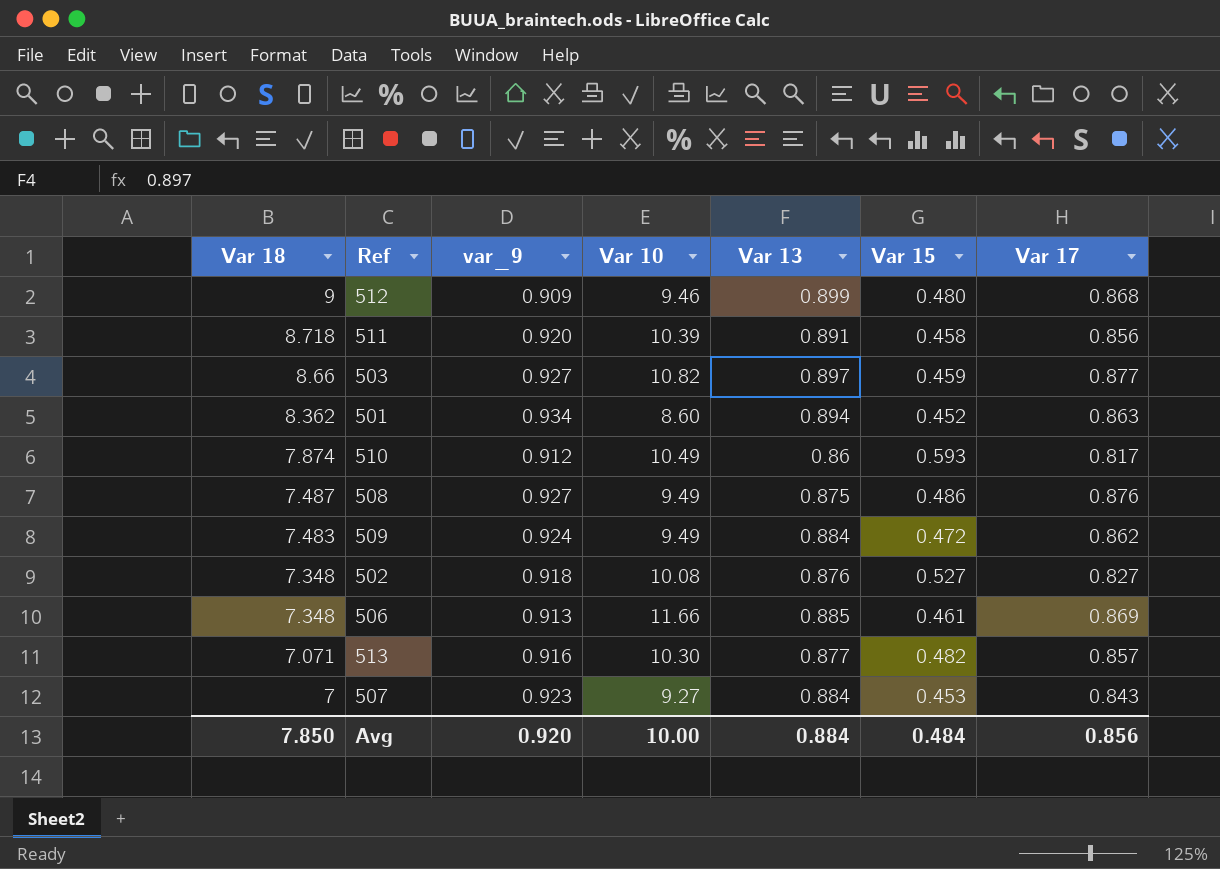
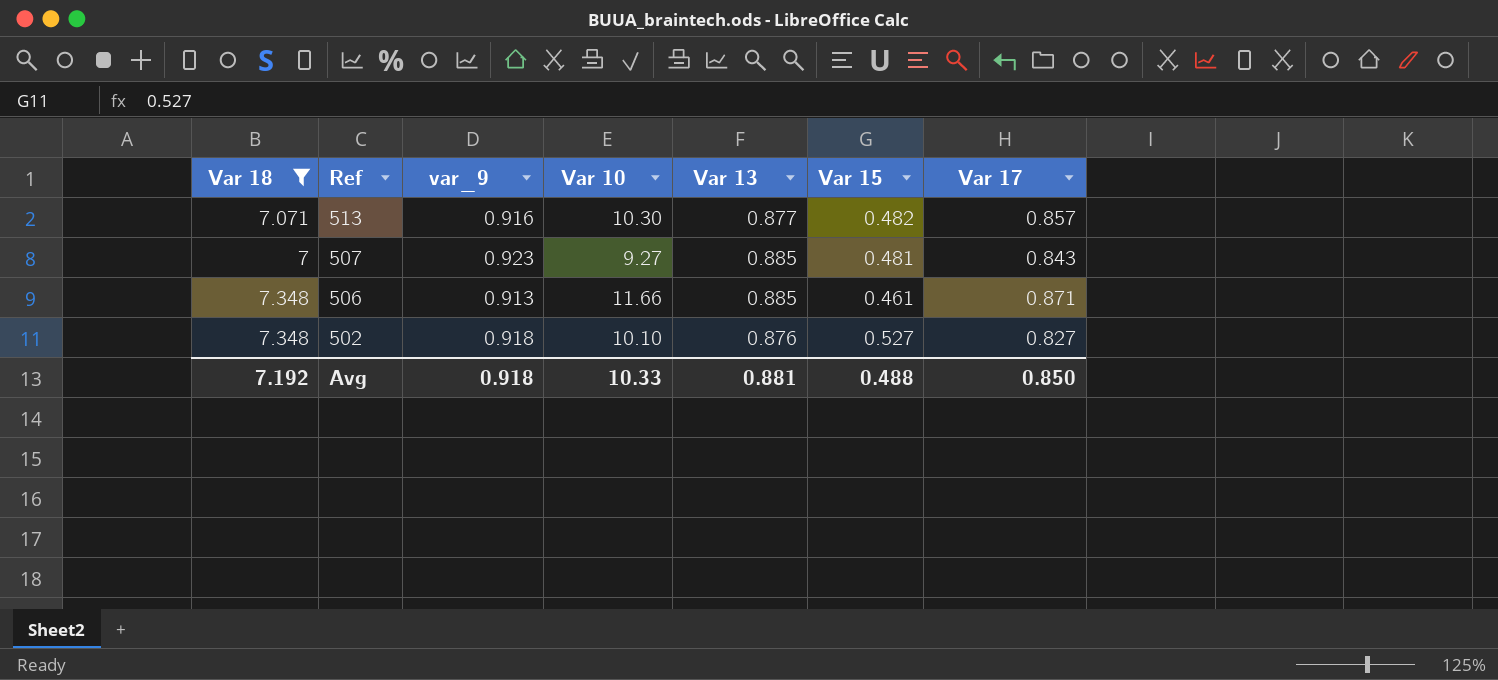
filter: none -> Var 18 <= 7.348
row order: Var 18 descending -> Ref descending
507 | Var 13: 0.884 -> 0.885
507 | Var 15: 0.453 -> 0.481
506 | Var 17: 0.869 -> 0.871
502 | Var 10: 10.08 -> 10.10
Avg | Var 18: 7.850 -> 7.192
Avg | var_9: 0.920 -> 0.918
Avg | Var 10: 10.00 -> 10.33
Avg | Var 13: 0.884 -> 0.881
Avg | Var 15: 0.484 -> 0.488
Avg | Var 17: 0.856 -> 0.850

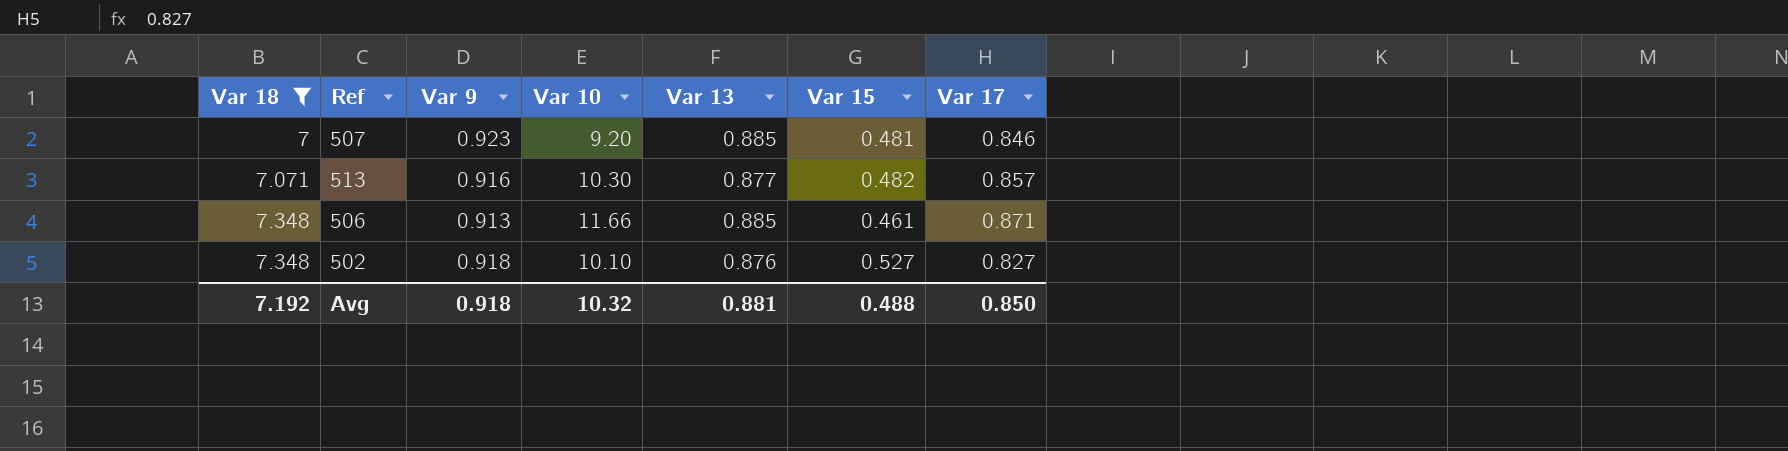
row order: Ref descending -> Var 18 ascending
column name: var_9 -> Var 9
507 | Var 10: 9.27 -> 9.20
507 | Var 17: 0.843 -> 0.846
Avg | Var 10: 10.33 -> 10.32

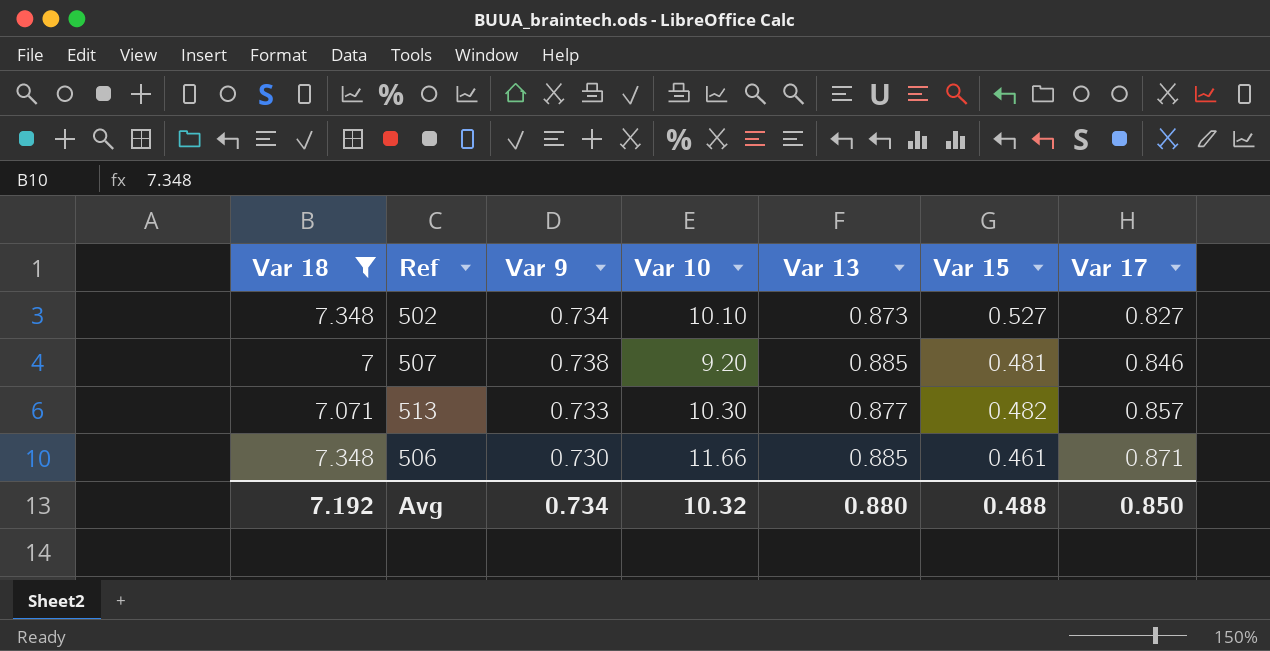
row order: Var 18 ascending -> Var 17 ascending
502 | Var 9: 0.918 -> 0.734
502 | Var 13: 0.876 -> 0.873
507 | Var 9: 0.923 -> 0.738
513 | Var 9: 0.916 -> 0.733
506 | Var 9: 0.913 -> 0.730
Avg | Var 9: 0.918 -> 0.734
Avg | Var 13: 0.881 -> 0.880

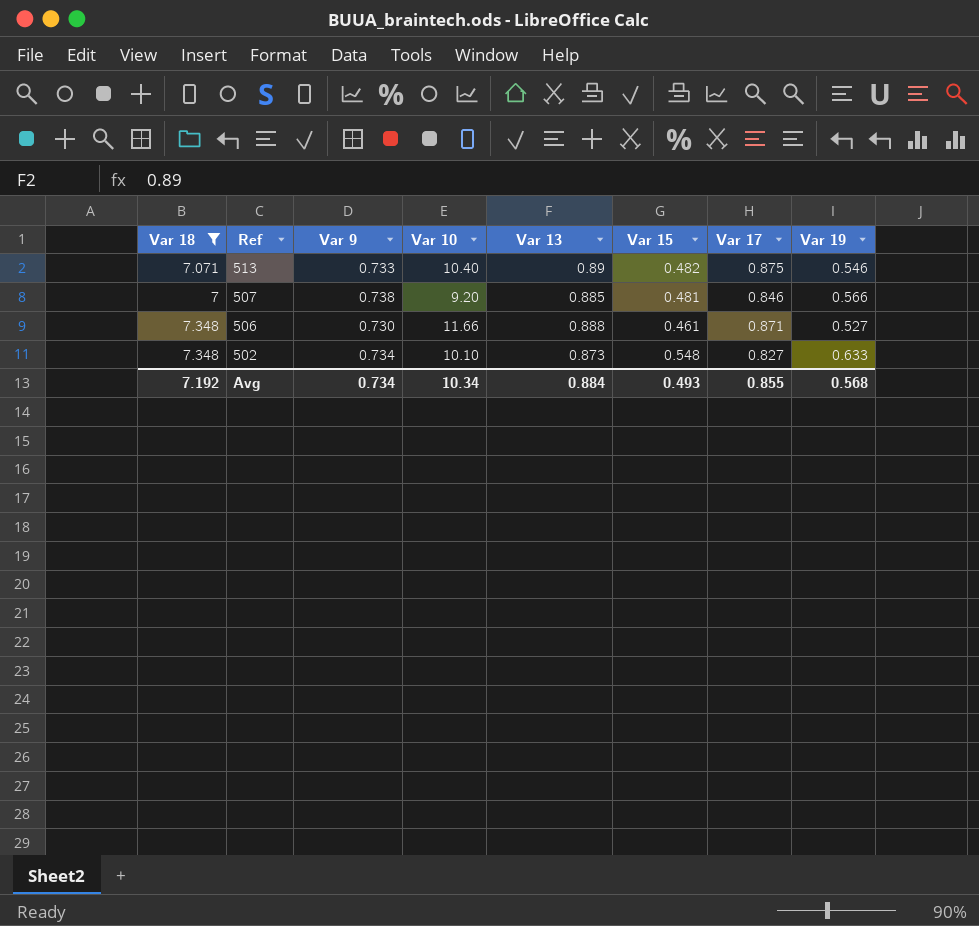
row order: Var 17 ascending -> Ref descending
column Var 19 | position: none -> 8
513 | Var 10: 10.30 -> 10.40
513 | Var 13: 0.877 -> 0.89
513 | Var 17: 0.857 -> 0.875
506 | Var 13: 0.885 -> 0.888
502 | Var 15: 0.527 -> 0.548
Avg | Var 10: 10.32 -> 10.34
Avg | Var 13: 0.880 -> 0.884
Avg | Var 15: 0.488 -> 0.493
Avg | Var 17: 0.850 -> 0.855

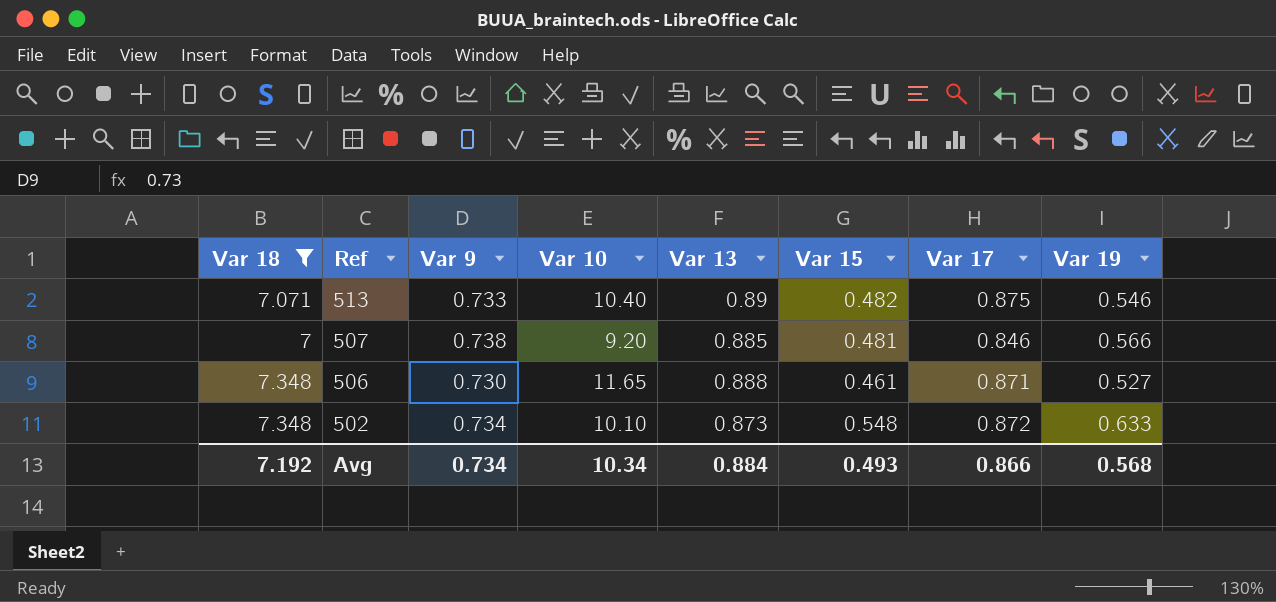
506 | Var 10: 11.66 -> 11.65
502 | Var 17: 0.827 -> 0.872
Avg | Var 17: 0.855 -> 0.866

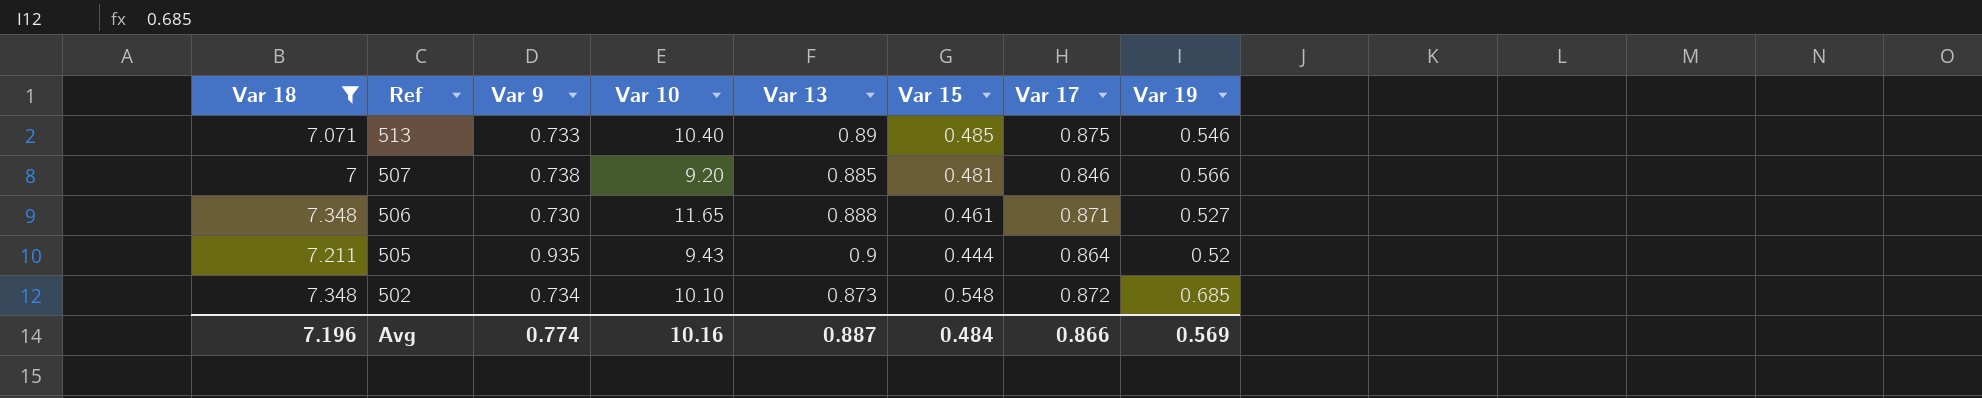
513 | Var 15: 0.482 -> 0.485
row 505: none -> 7.211 | 0.935 | 9.43 | 0.9 | 0.444 | 0.864 | 0.52
502 | Var 19: 0.633 -> 0.685
Avg | Var 18: 7.192 -> 7.196
Avg | Var 9: 0.734 -> 0.774
Avg | Var 10: 10.34 -> 10.16
Avg | Var 13: 0.884 -> 0.887
Avg | Var 15: 0.493 -> 0.484
Avg | Var 19: 0.568 -> 0.569

